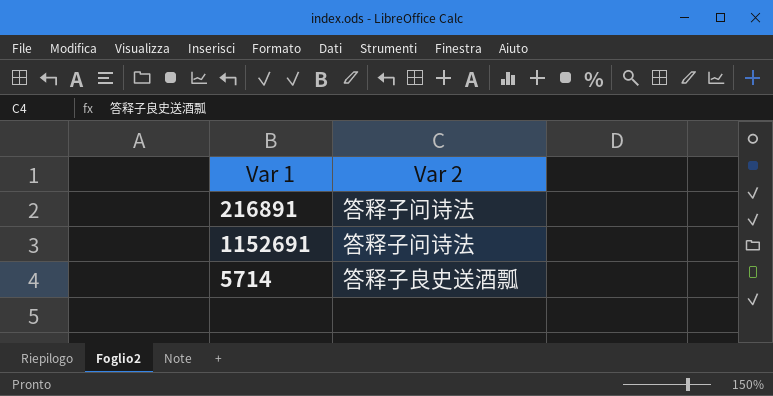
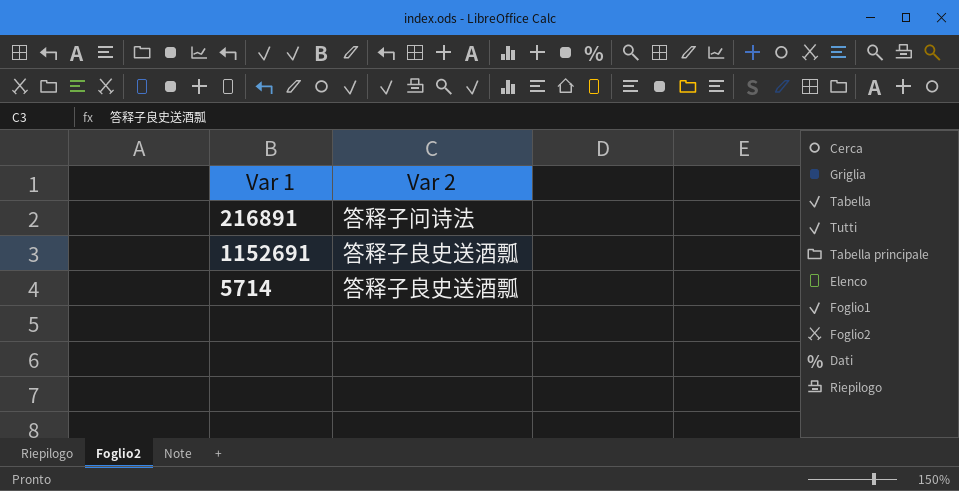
1152691 | Var 2: 答释子问诗法 -> 答释子良史送酒瓢

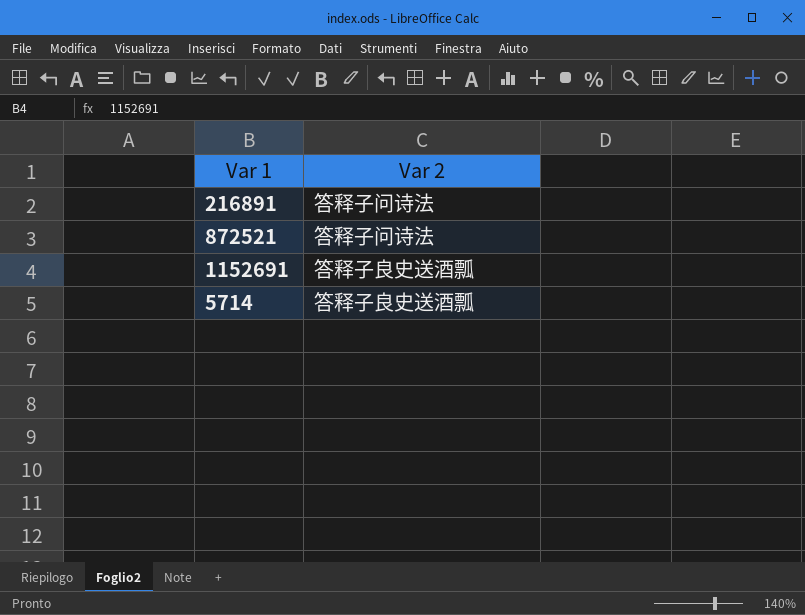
row 872521: none -> 答释子问诗法

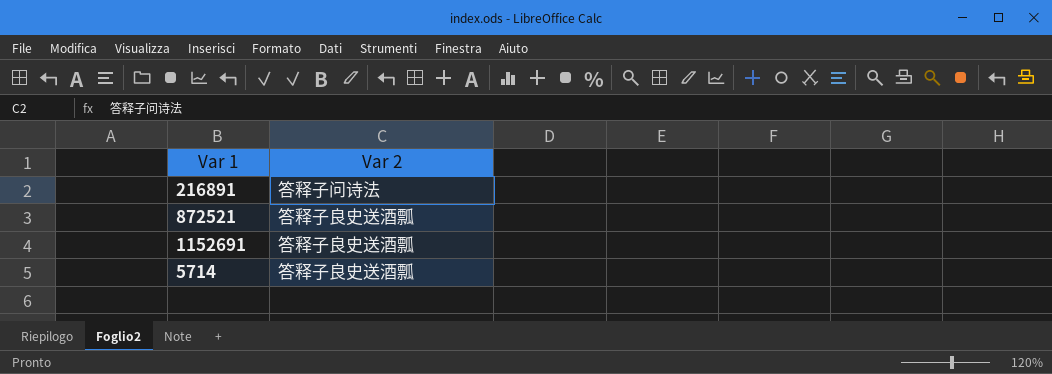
872521 | Var 2: 答释子问诗法 -> 答释子良史送酒瓢

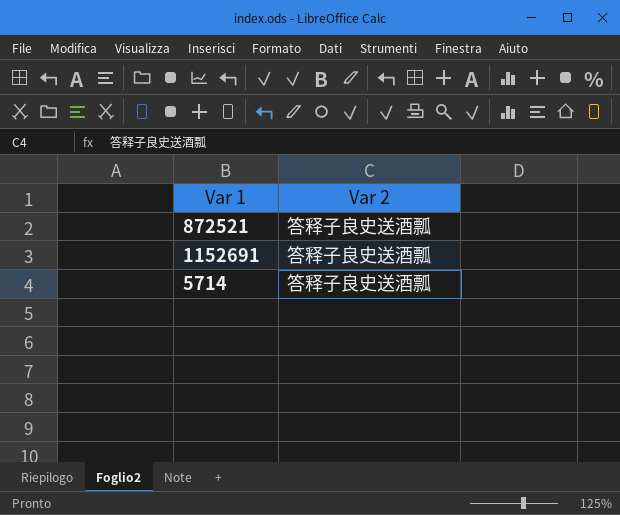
row 216891: 答释子问诗法 -> none

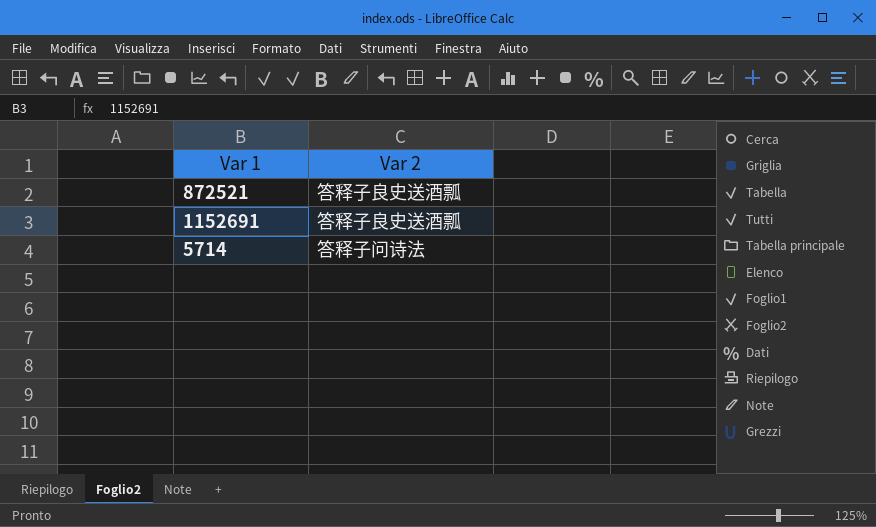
5714 | Var 2: 答释子良史送酒瓢 -> 答释子问诗法

